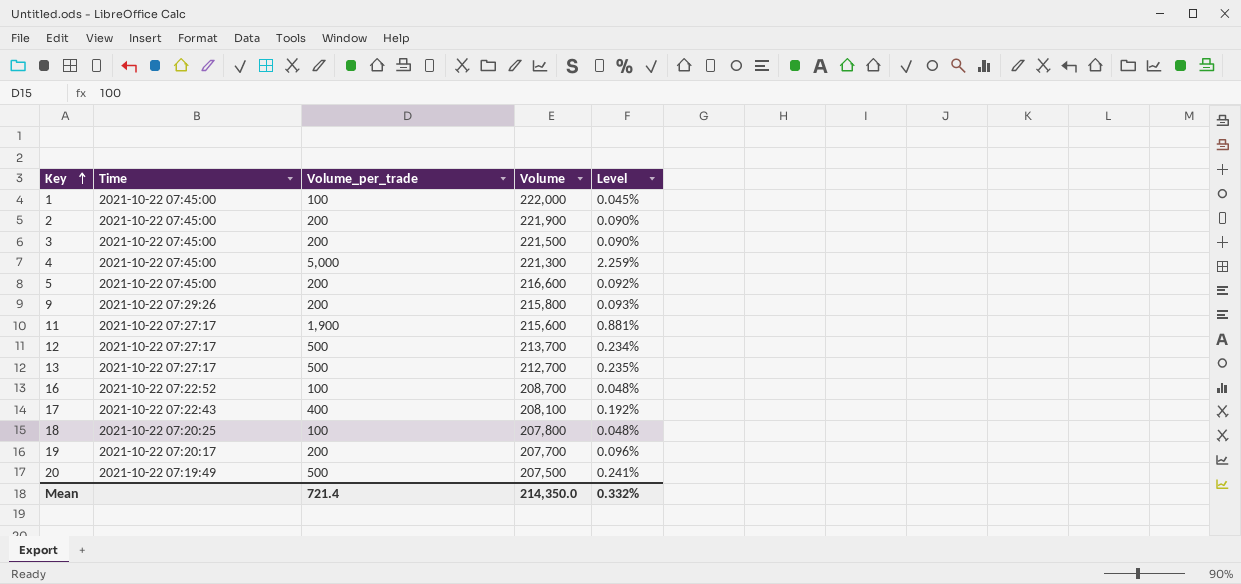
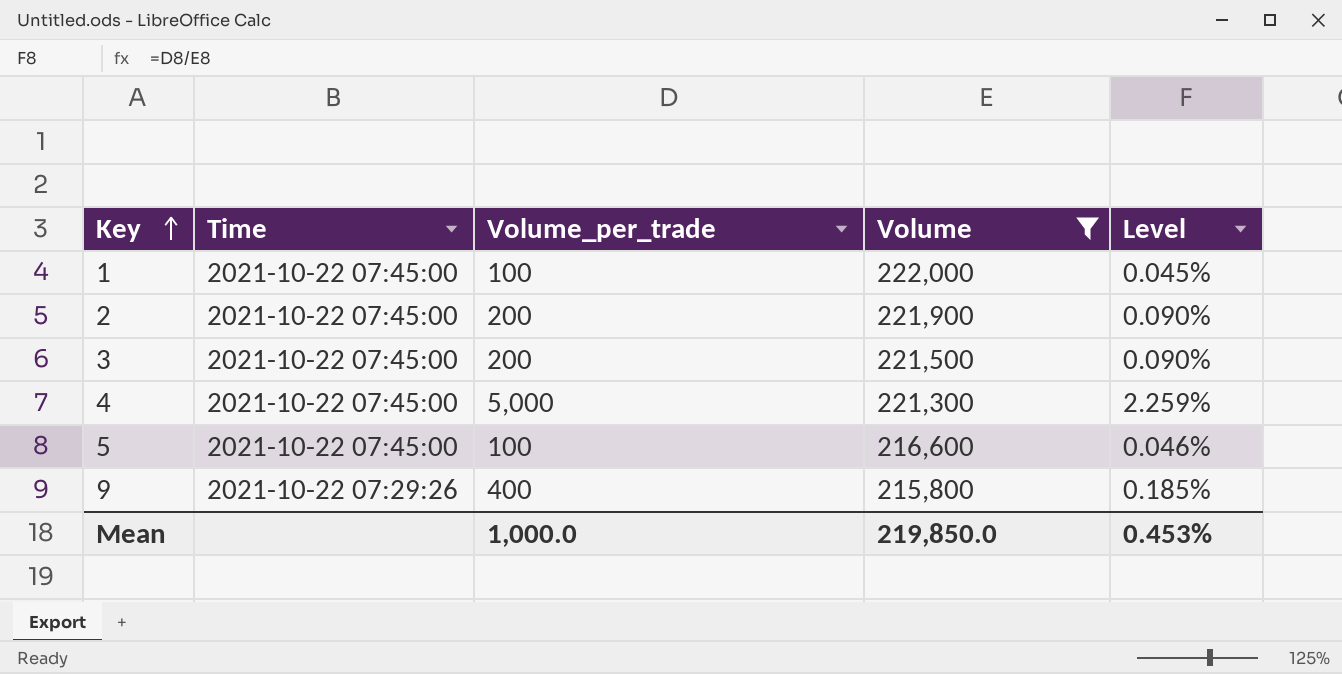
filter: none -> Volume >= 215,800
5 | Volume_per_trade: 200 -> 100
5 | Level: 0.092% -> 0.046%
9 | Volume_per_trade: 200 -> 400
9 | Level: 0.093% -> 0.185%
Mean | Volume_per_trade: 721.4 -> 1,000.0
Mean | Volume: 214,350.0 -> 219,850.0
Mean | Level: 0.332% -> 0.453%

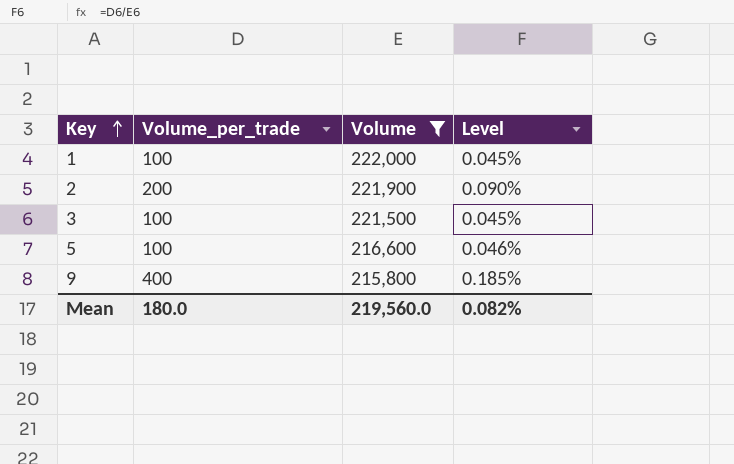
column Time | position: 2 -> none
row 4: 2021-10-22 07:45:00 | 5,000 | 221,300 | 2.259% -> none
3 | Volume_per_trade: 200 -> 100
3 | Level: 0.090% -> 0.045%
Mean | Volume_per_trade: 1,000.0 -> 180.0
Mean | Volume: 219,850.0 -> 219,560.0
Mean | Level: 0.453% -> 0.082%

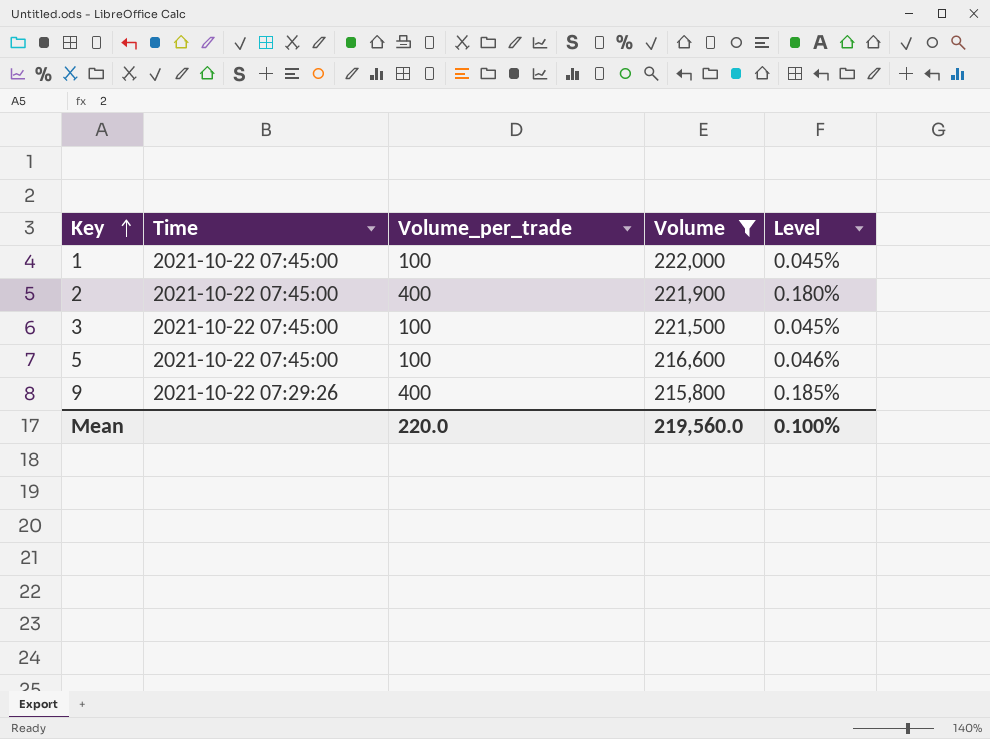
column Time | position: none -> 2
2 | Volume_per_trade: 200 -> 400
2 | Level: 0.090% -> 0.180%
Mean | Volume_per_trade: 180.0 -> 220.0
Mean | Level: 0.082% -> 0.100%

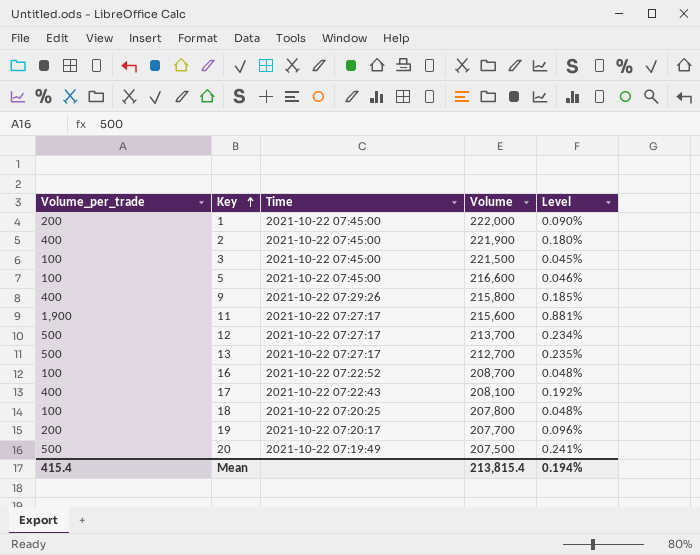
filter: Volume >= 215,800 -> none
column Volume_per_trade | position: 3 -> 1
1 | Volume_per_trade: 100 -> 200
1 | Level: 0.045% -> 0.090%
Mean | Volume_per_trade: 220.0 -> 415.4
Mean | Volume: 219,560.0 -> 213,815.4
Mean | Level: 0.100% -> 0.194%

